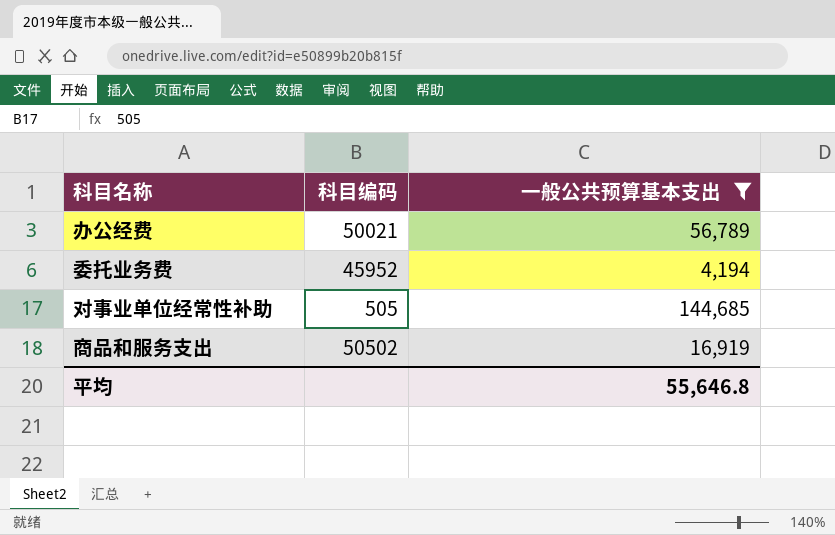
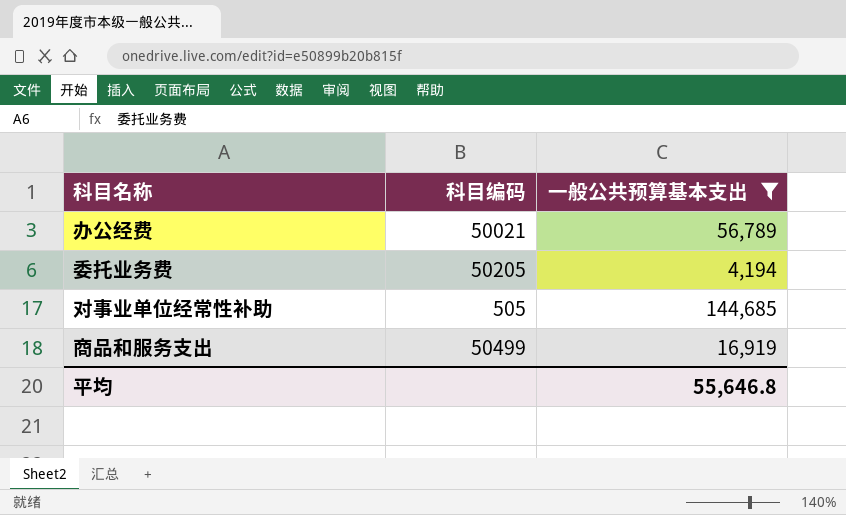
委托业务费 | 科目编码: 45952 -> 50205
商品和服务支出 | 科目编码: 50502 -> 50499

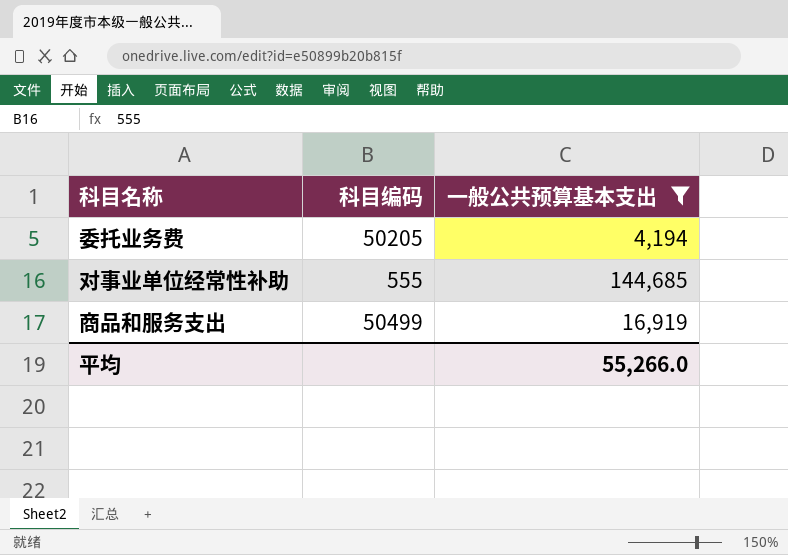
row 办公经费: 50021 | 56,789 -> none
对事业单位经常性补助 | 科目编码: 505 -> 555
平均 | 一般公共预算基本支出: 55,646.8 -> 55,266.0

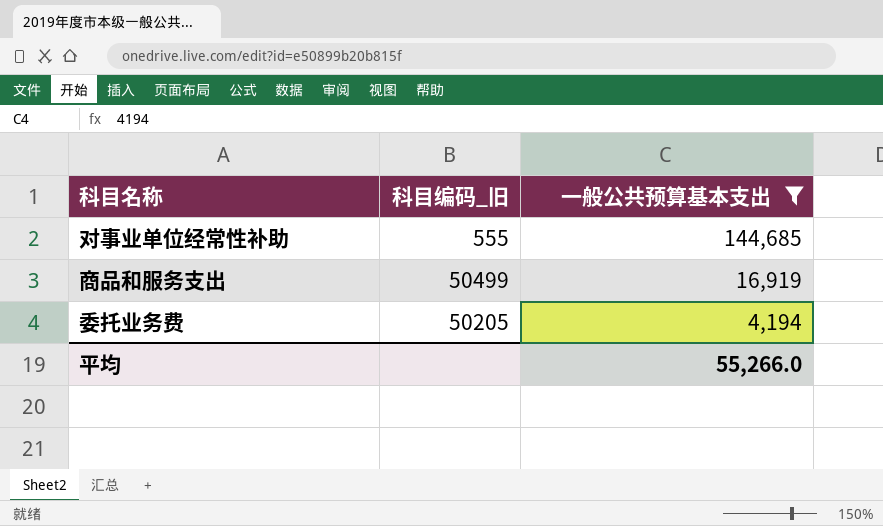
row order: none -> 一般公共预算基本支出 descending
column name: 科目编码 -> 科目编码_旧

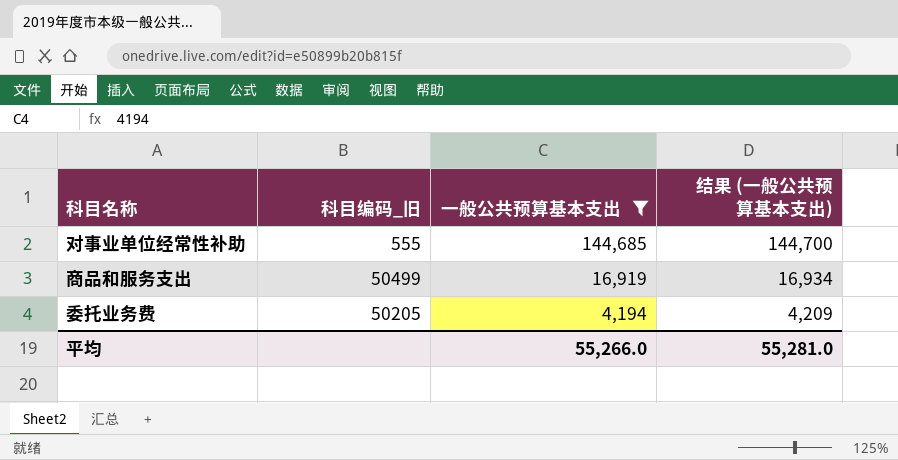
column 结果 (一般公共预算基本支出) | formula: none -> [一般公共预算基本支出] + 15

